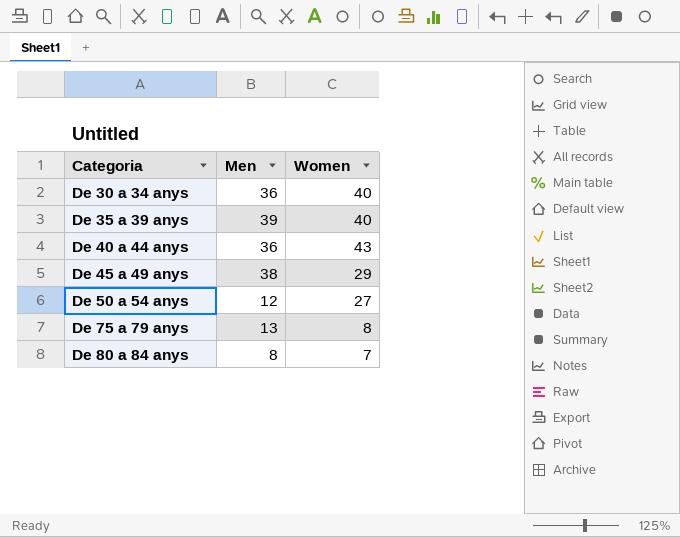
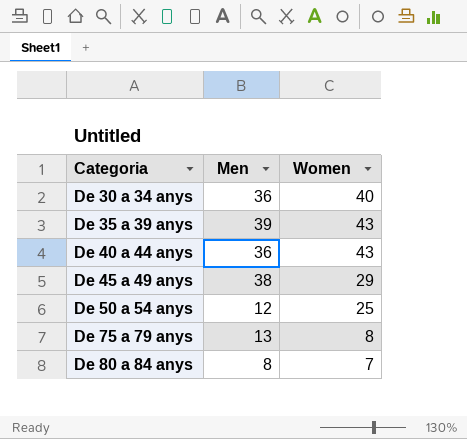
De 35 a 39 anys | Women: 40 -> 43
De 50 a 54 anys | Women: 27 -> 25

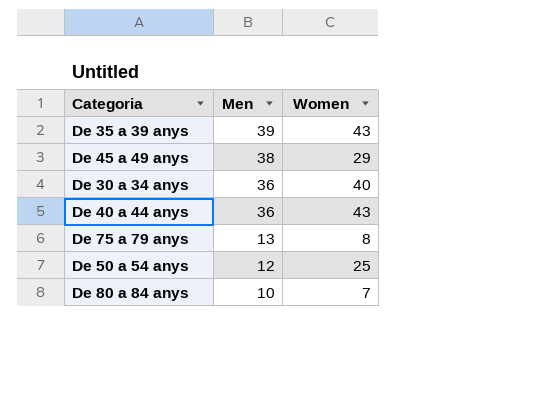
row order: Categoria ascending -> Men descending
De 80 a 84 anys | Men: 8 -> 10

